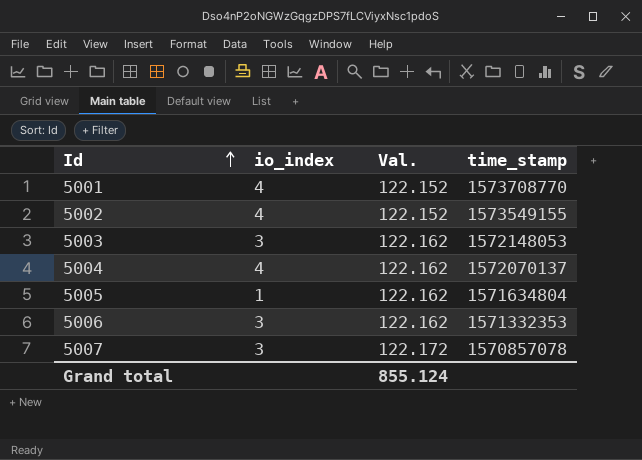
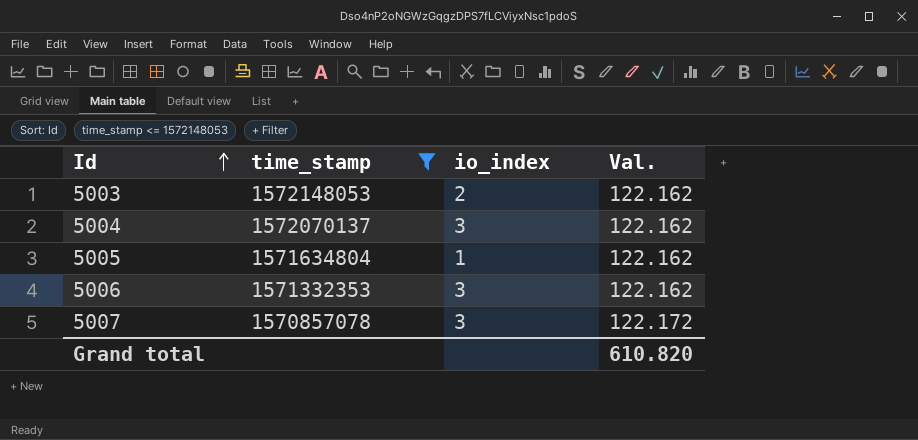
filter: none -> time_stamp <= 1572148053
column time_stamp | position: 4 -> 2
5003 | io_index: 3 -> 2
5004 | io_index: 4 -> 3
Grand total | Val.: 855.124 -> 610.820

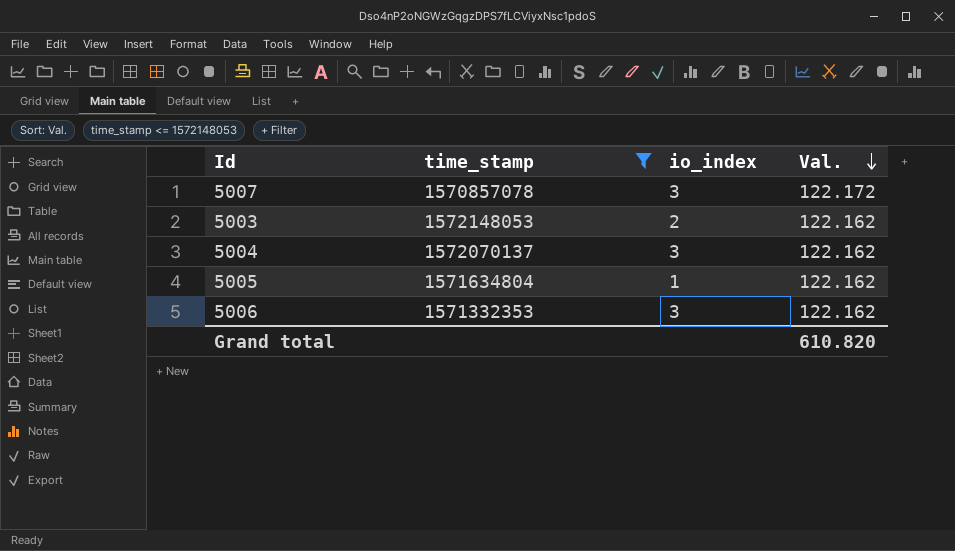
row order: Id ascending -> Val. descending

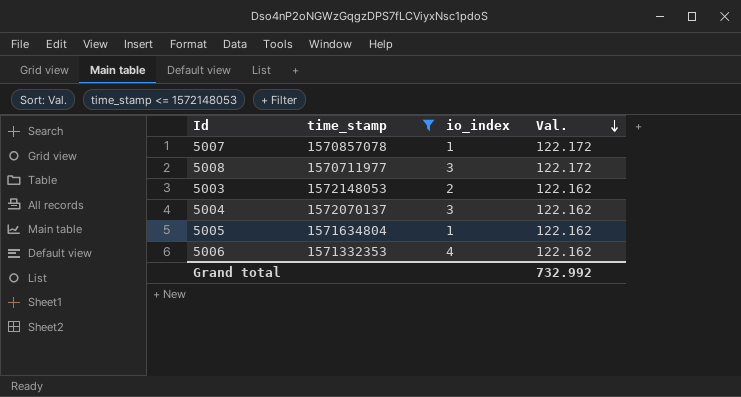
5007 | io_index: 3 -> 1
row 5008: none -> 1570711977 | 3 | 122.172
5006 | io_index: 3 -> 4
Grand total | Val.: 610.820 -> 732.992

